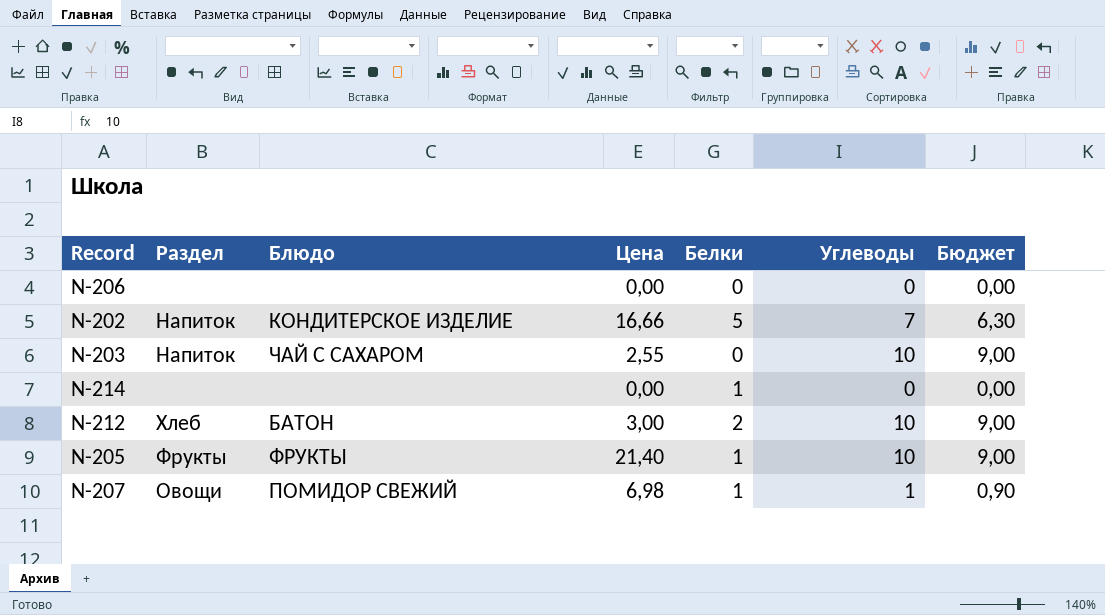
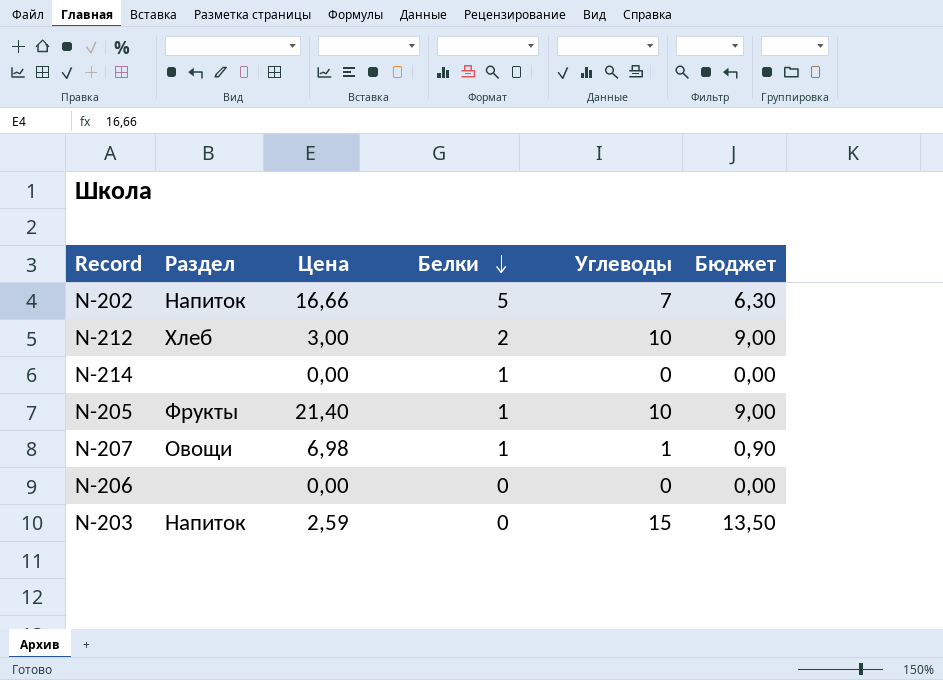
row order: none -> Белки descending
column Блюдо | position: 3 -> none
N-203 | Цена: 2,55 -> 2,59
N-203 | Углеводы: 10 -> 15
N-203 | Бюджет: 9,00 -> 13,50

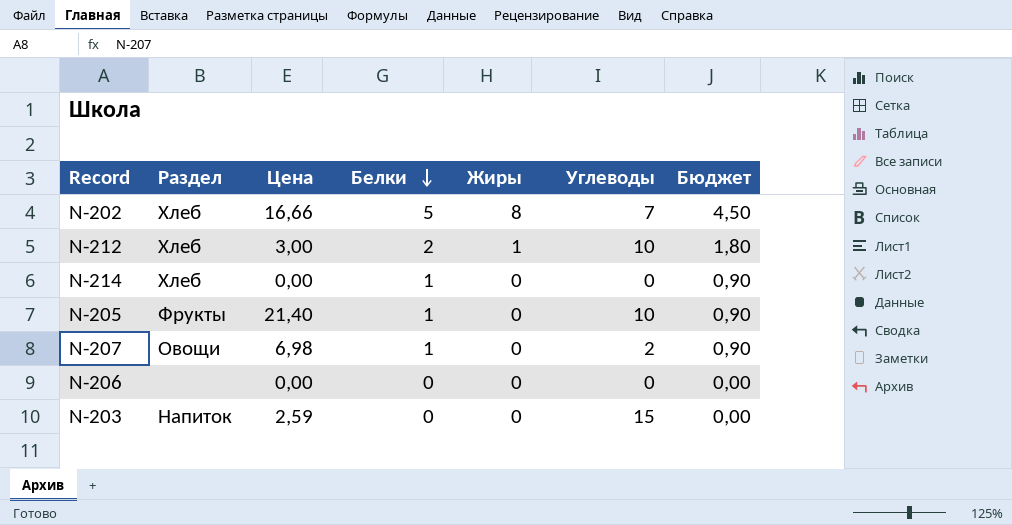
column Жиры | position: none -> 5
column Бюджет | formula: [Углеводы] * 0,9 -> [Белки] * 0,9
N-202 | Раздел: Напиток -> Хлеб
N-214 | Раздел: none -> Хлеб
N-207 | Углеводы: 1 -> 2

